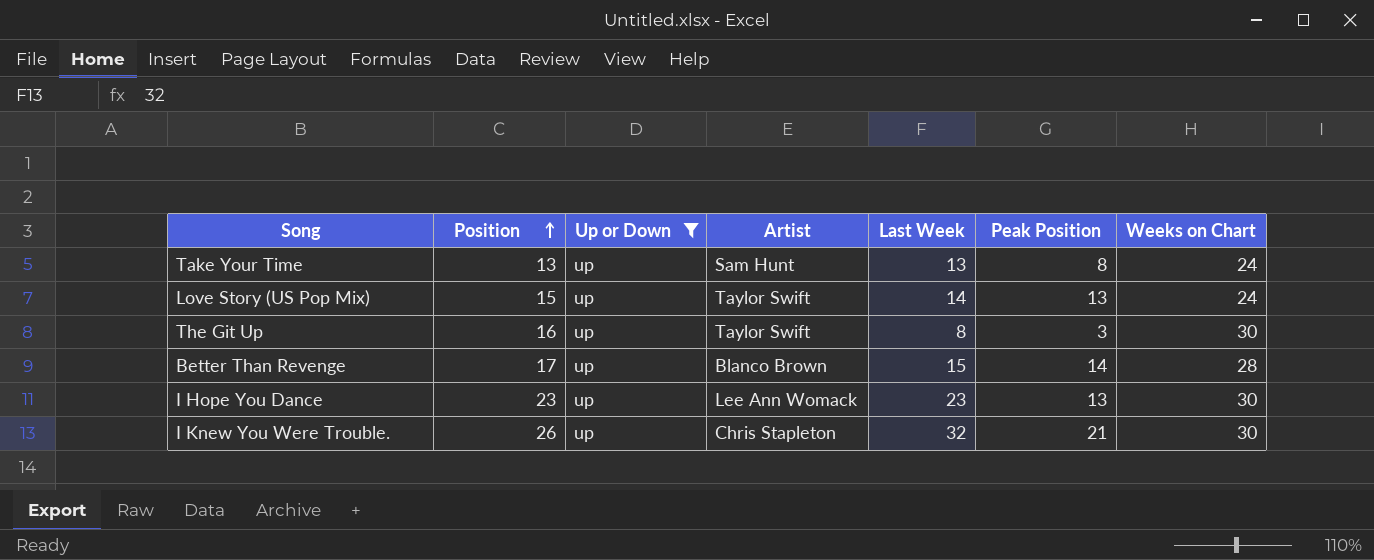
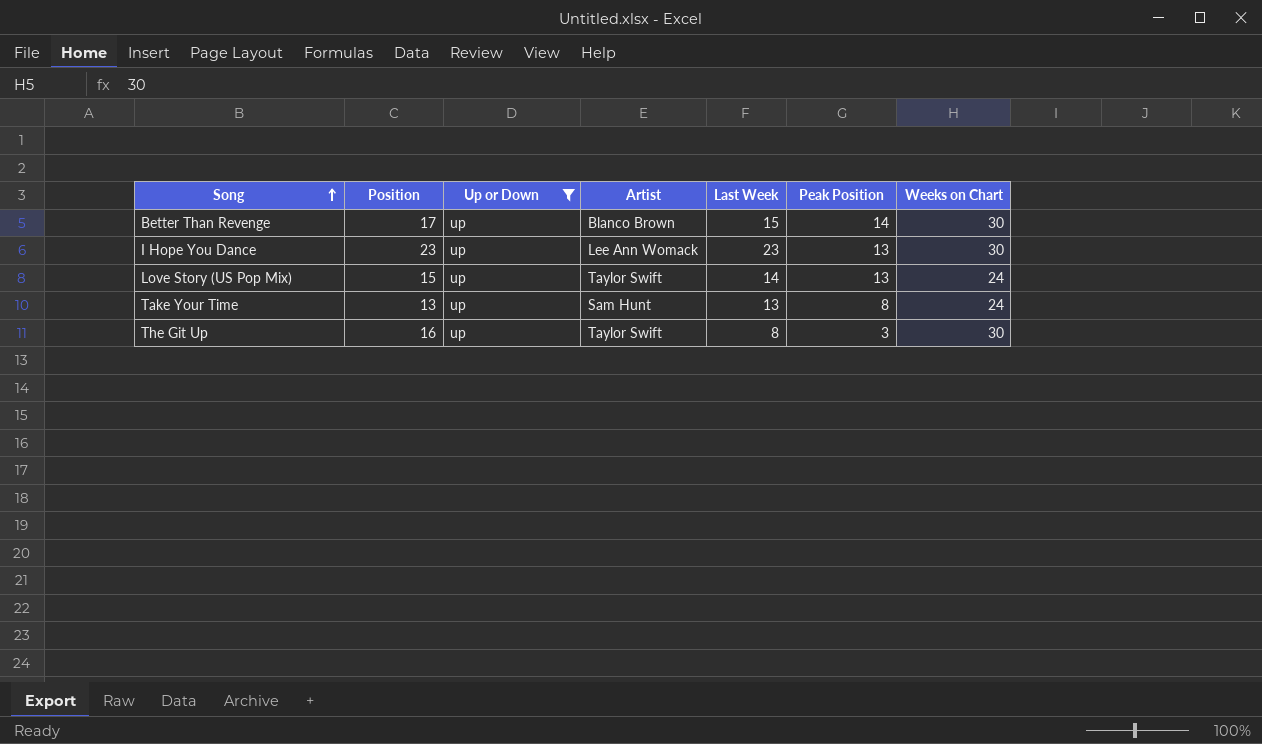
row order: Position ascending -> Song ascending
row I Knew You Were Trouble.: 26 | up | Chris Stapleton | 32 | 21 | 30 -> none
Better Than Revenge | Weeks on Chart: 28 -> 30

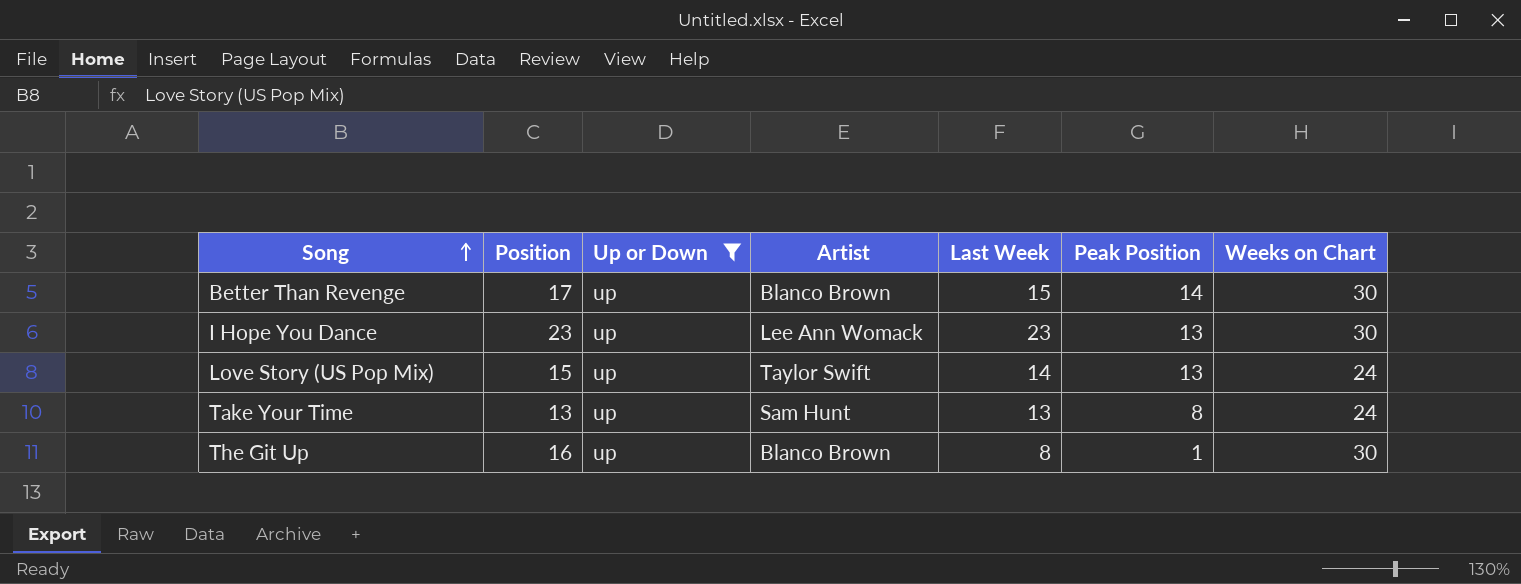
The Git Up | Artist: Taylor Swift -> Blanco Brown
The Git Up | Peak Position: 3 -> 1

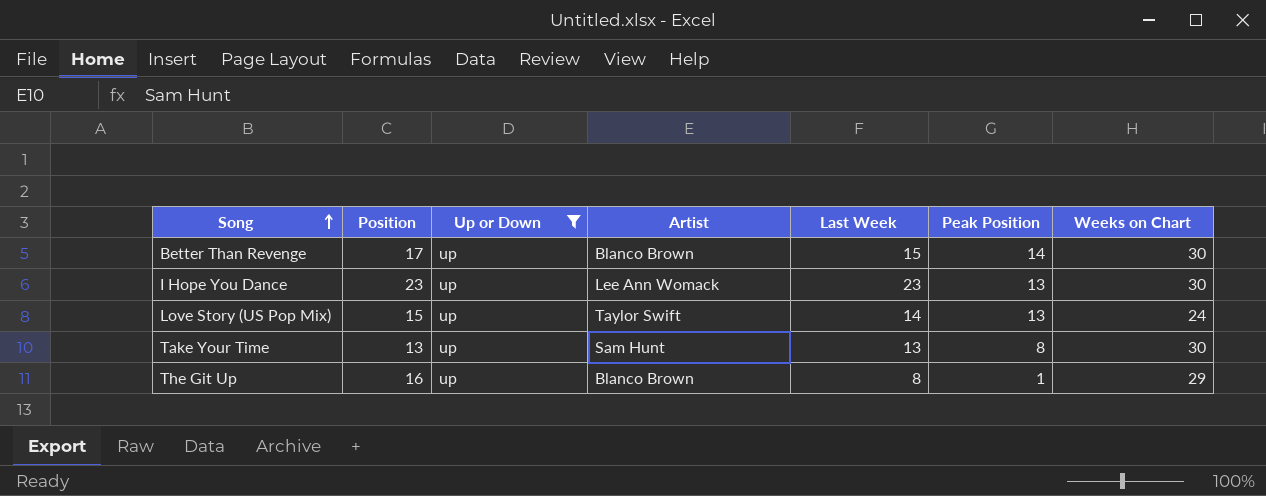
Take Your Time | Weeks on Chart: 24 -> 30
The Git Up | Weeks on Chart: 30 -> 29

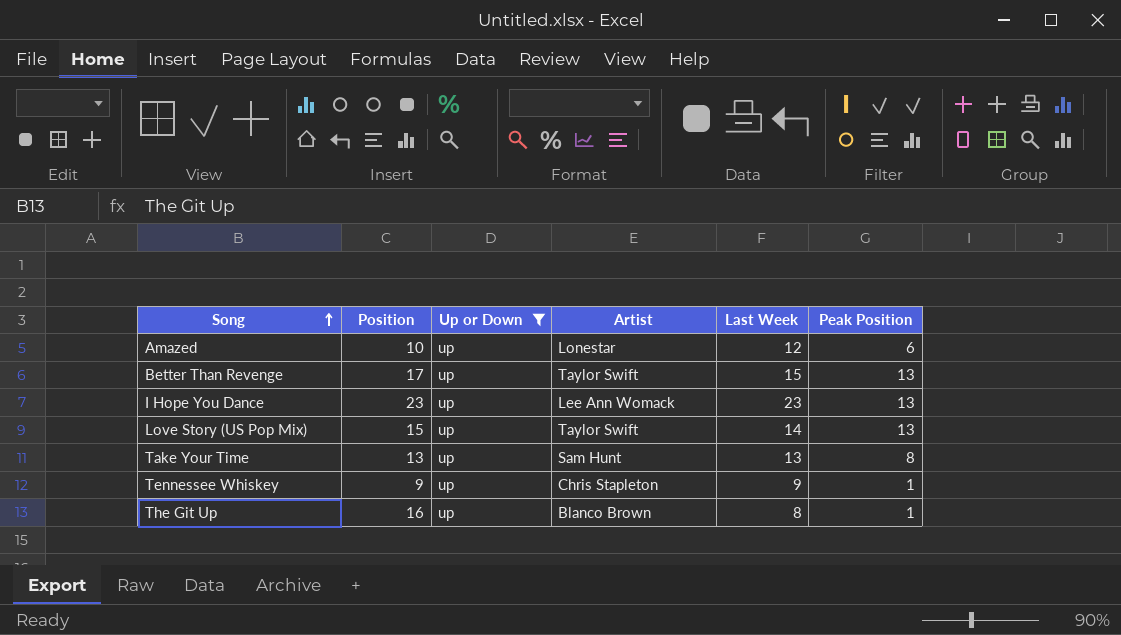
column Weeks on Chart | position: 7 -> none
row Amazed: none -> 10 | up | Lonestar | 12 | 6
Better Than Revenge | Artist: Blanco Brown -> Taylor Swift
Better Than Revenge | Peak Position: 14 -> 13
row Tennessee Whiskey: none -> 9 | up | Chris Stapleton | 9 | 1

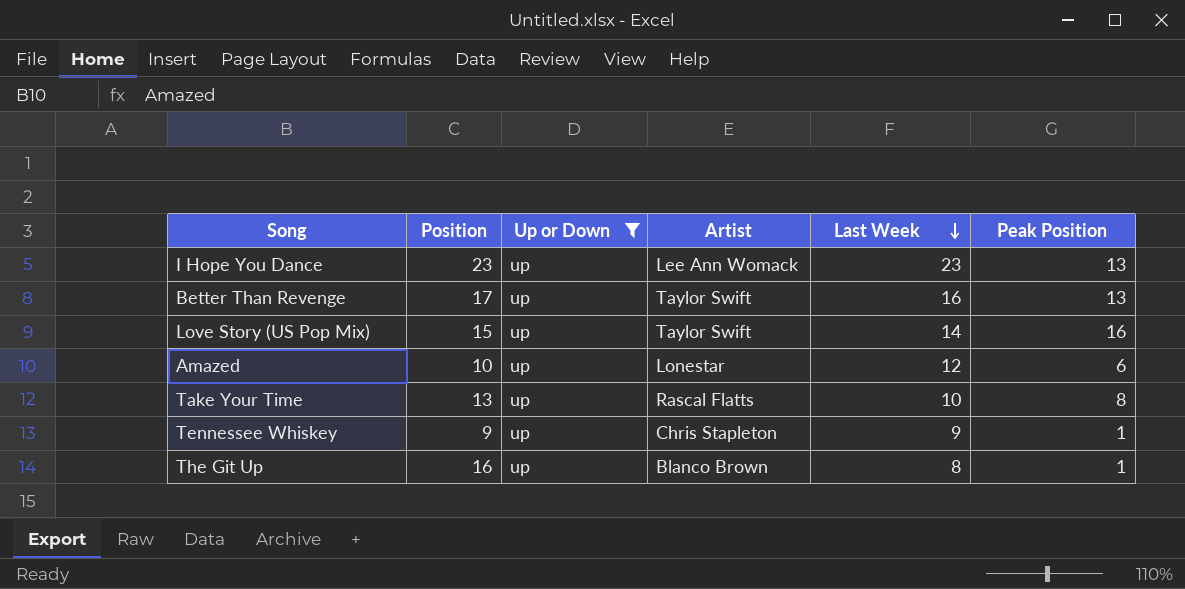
row order: Song ascending -> Last Week descending
Better Than Revenge | Last Week: 15 -> 16
Love Story (US Pop Mix) | Peak Position: 13 -> 16
Take Your Time | Artist: Sam Hunt -> Rascal Flatts
Take Your Time | Last Week: 13 -> 10

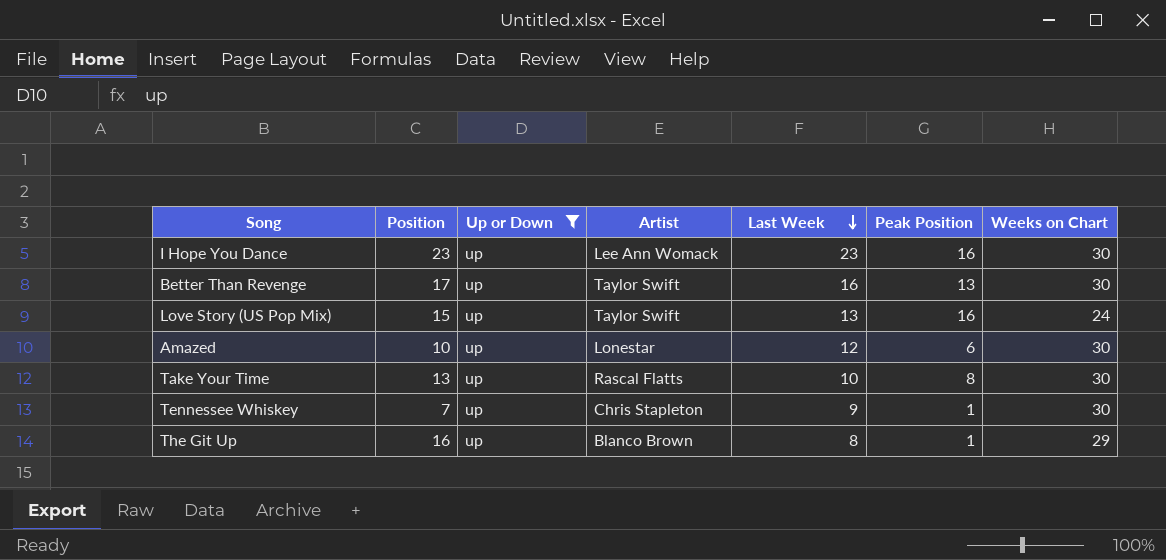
column Weeks on Chart | position: none -> 7
I Hope You Dance | Peak Position: 13 -> 16
Love Story (US Pop Mix) | Last Week: 14 -> 13
Tennessee Whiskey | Position: 9 -> 7

